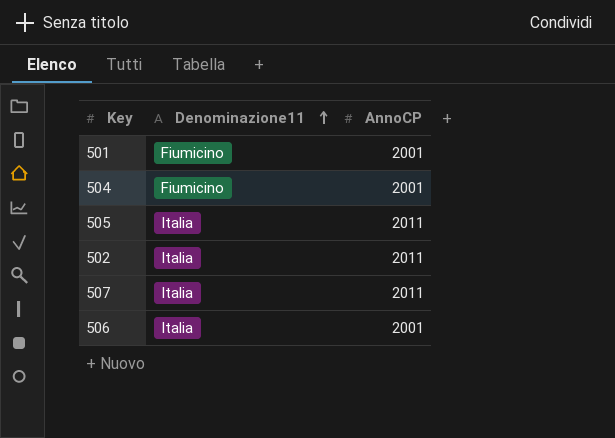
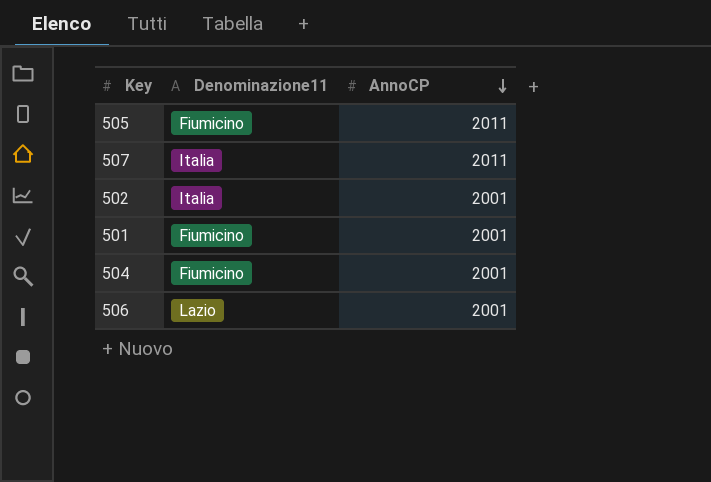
row order: Denominazione11 ascending -> AnnoCP descending
505 | Denominazione11: Italia -> Fiumicino
502 | AnnoCP: 2011 -> 2001
506 | Denominazione11: Italia -> Lazio

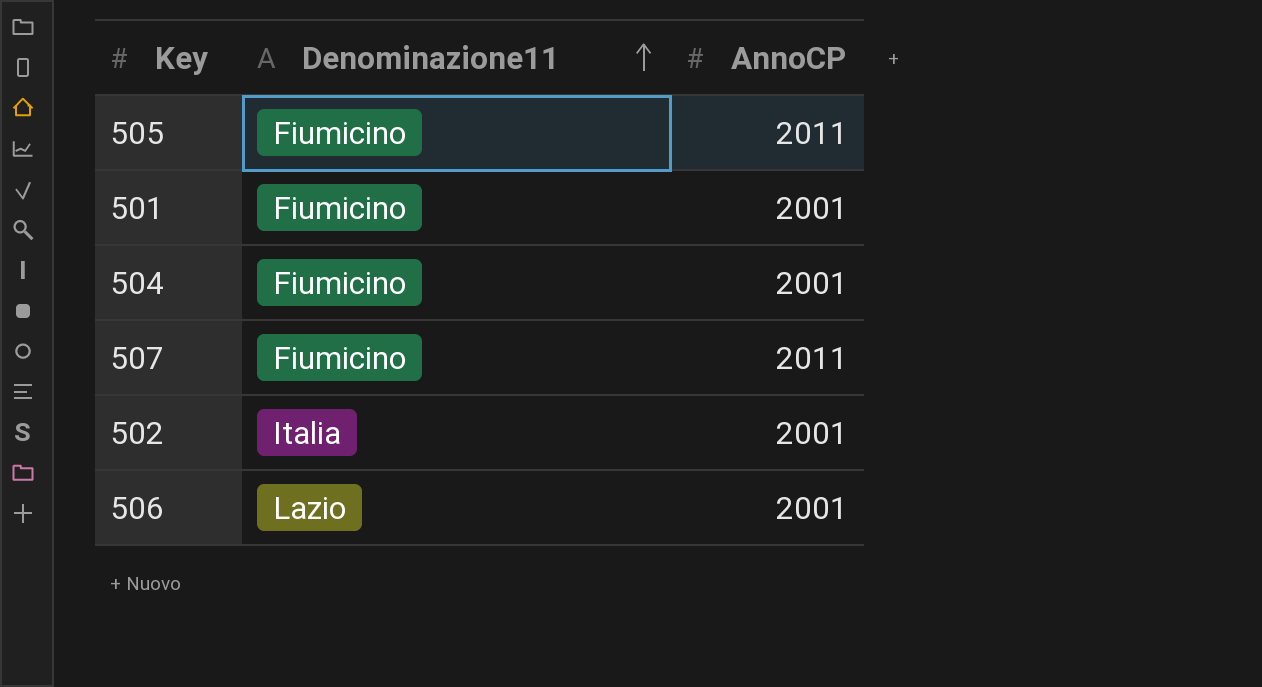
row order: AnnoCP descending -> Denominazione11 ascending
507 | Denominazione11: Italia -> Fiumicino

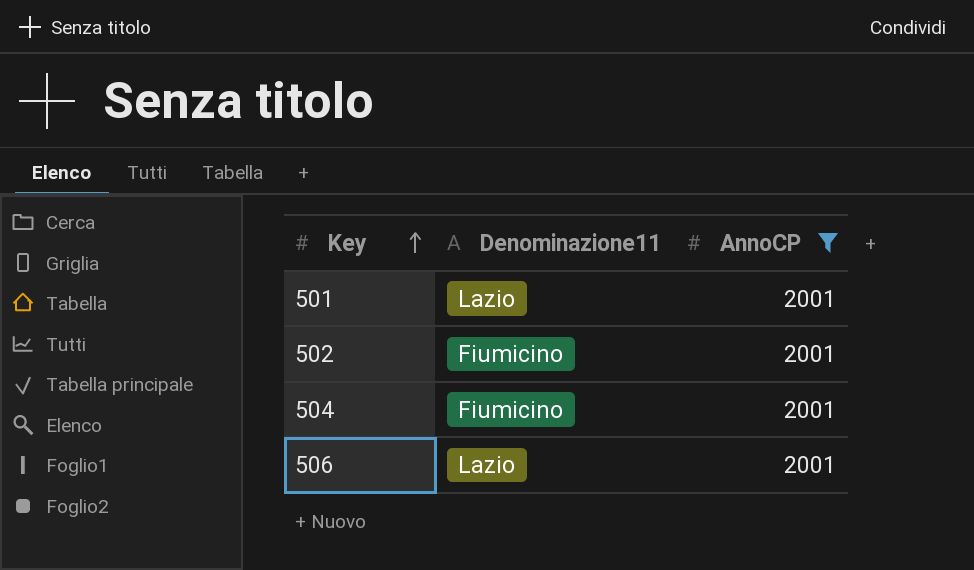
filter: none -> AnnoCP = 2001
row order: Denominazione11 ascending -> Key ascending
501 | Denominazione11: Fiumicino -> Lazio
502 | Denominazione11: Italia -> Fiumicino

